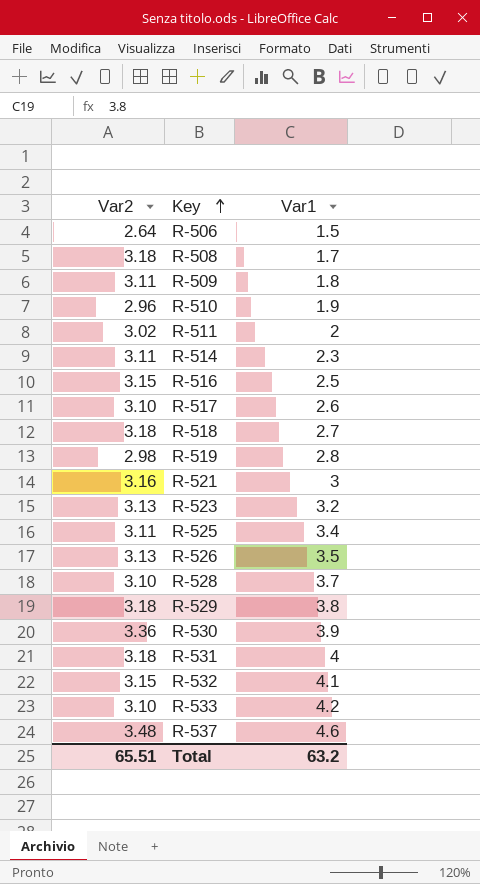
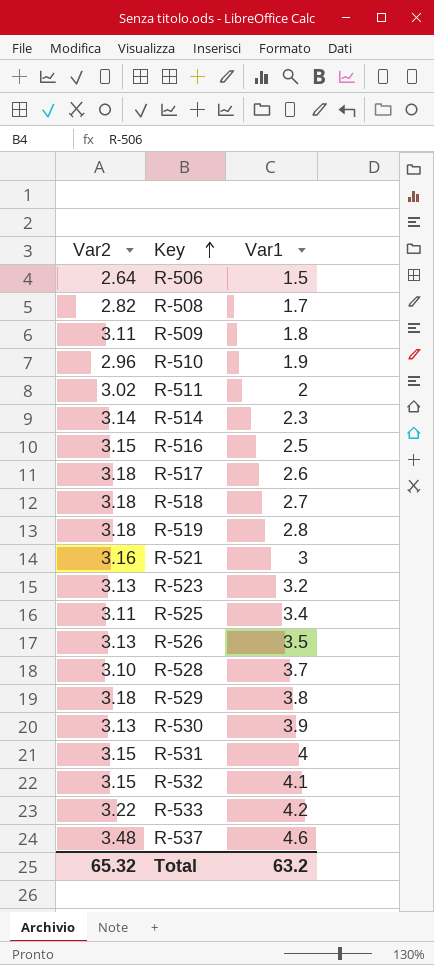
R-508 | Var2: 3.18 -> 2.82
R-514 | Var2: 3.11 -> 3.14
R-517 | Var2: 3.10 -> 3.18
R-519 | Var2: 2.98 -> 3.18
R-530 | Var2: 3.36 -> 3.13
R-531 | Var2: 3.18 -> 3.15
R-533 | Var2: 3.10 -> 3.22
Total | Var2: 65.51 -> 65.32

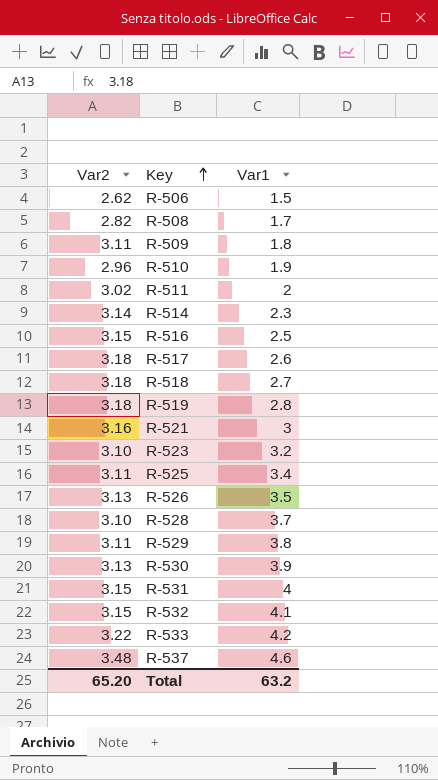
R-506 | Var2: 2.64 -> 2.62
R-523 | Var2: 3.13 -> 3.10
R-529 | Var2: 3.18 -> 3.11
Total | Var2: 65.32 -> 65.20

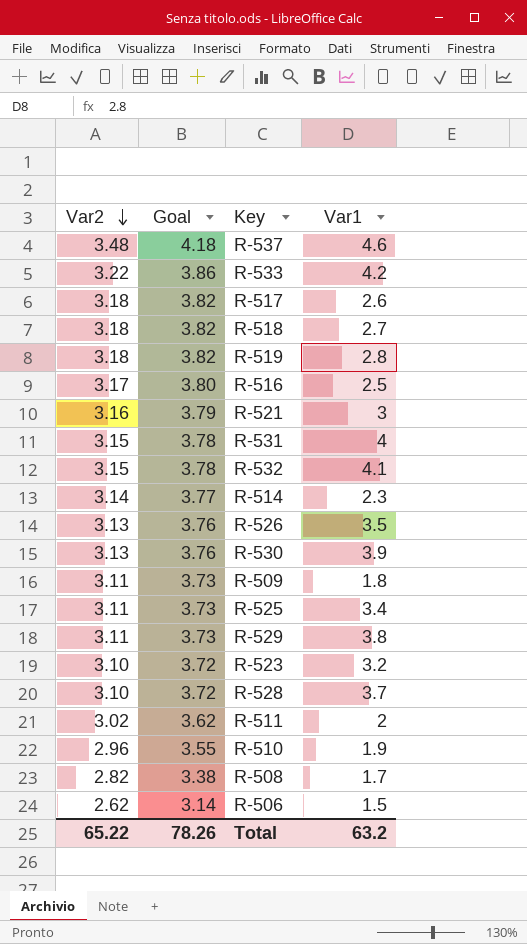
row order: Key ascending -> Var2 descending
column Goal | formula: none -> [Var2] * 1.2
R-516 | Var2: 3.15 -> 3.17
Total | Var2: 65.20 -> 65.22

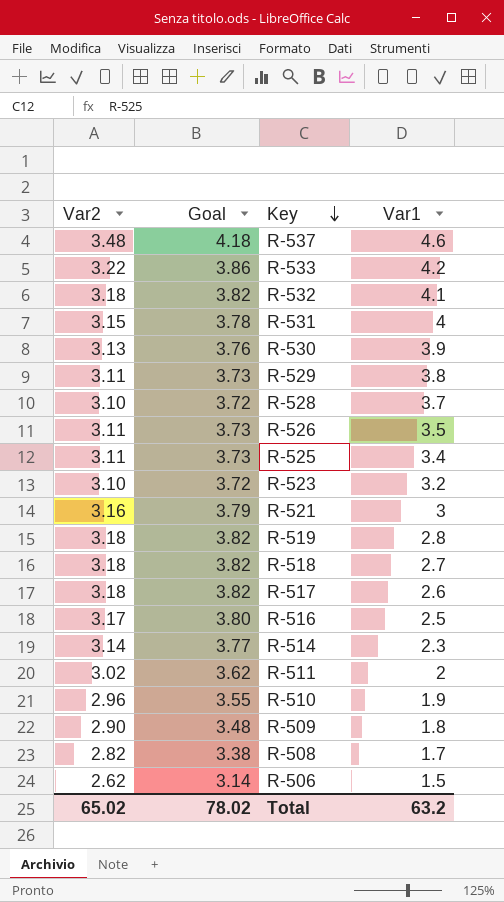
row order: Var2 descending -> Key descending
R-532 | Var2: 3.15 -> 3.18
R-532 | Goal: 3.78 -> 3.82
R-526 | Var2: 3.13 -> 3.11
R-526 | Goal: 3.76 -> 3.73
R-509 | Var2: 3.11 -> 2.90
R-509 | Goal: 3.73 -> 3.48
Total | Var2: 65.22 -> 65.02
Total | Goal: 78.26 -> 78.02

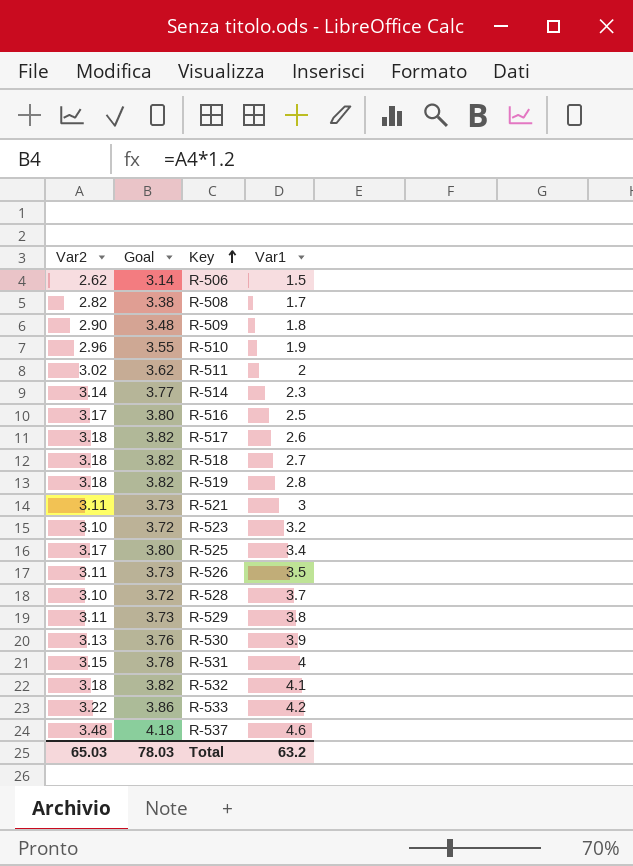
row order: Key descending -> Key ascending
R-521 | Var2: 3.16 -> 3.11
R-521 | Goal: 3.79 -> 3.73
R-525 | Var2: 3.11 -> 3.17
R-525 | Goal: 3.73 -> 3.80
Total | Var2: 65.02 -> 65.03
Total | Goal: 78.02 -> 78.03

